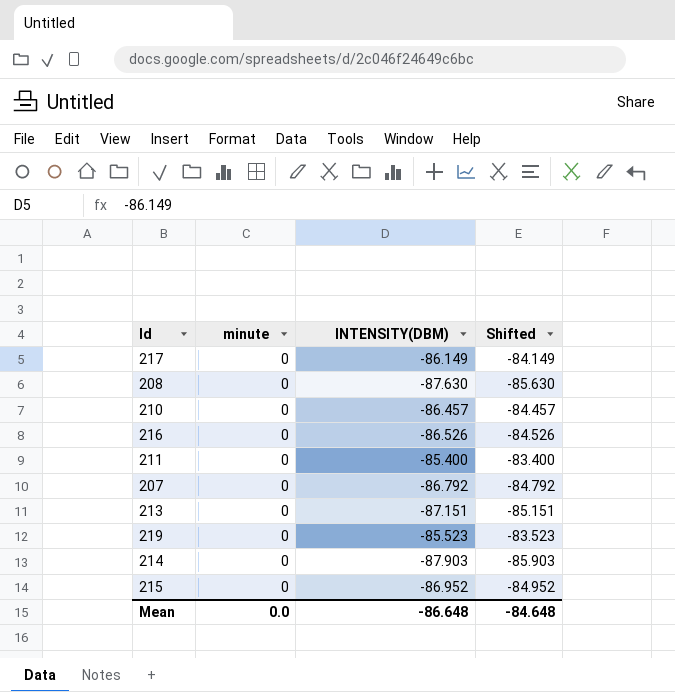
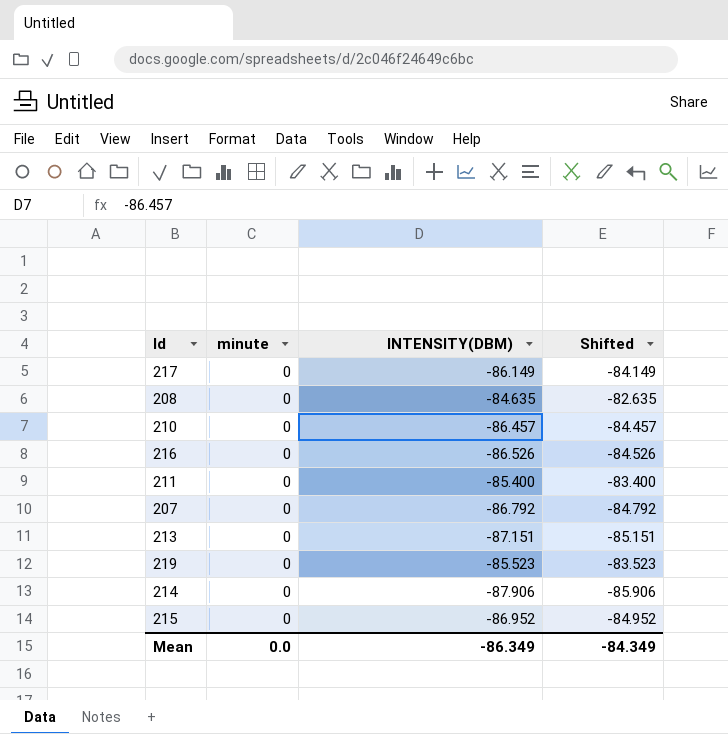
208 | INTENSITY(DBM): -87.630 -> -84.635
208 | Shifted: -85.630 -> -82.635
214 | INTENSITY(DBM): -87.903 -> -87.906
214 | Shifted: -85.903 -> -85.906
Mean | INTENSITY(DBM): -86.648 -> -86.349
Mean | Shifted: -84.648 -> -84.349

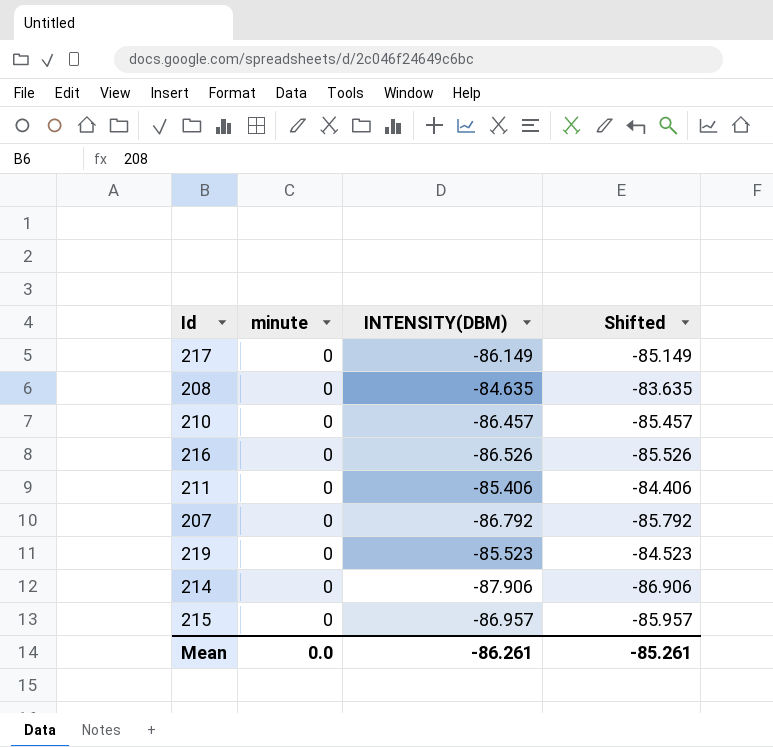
column Shifted | formula: [INTENSITY(DBM)] + 2 -> [INTENSITY(DBM)] + 1
row 213: 0 | -87.151 | -85.151 -> none
211 | INTENSITY(DBM): -85.400 -> -85.406
215 | INTENSITY(DBM): -86.952 -> -86.957
Mean | INTENSITY(DBM): -86.349 -> -86.261
Mean | Shifted: -84.349 -> -85.261

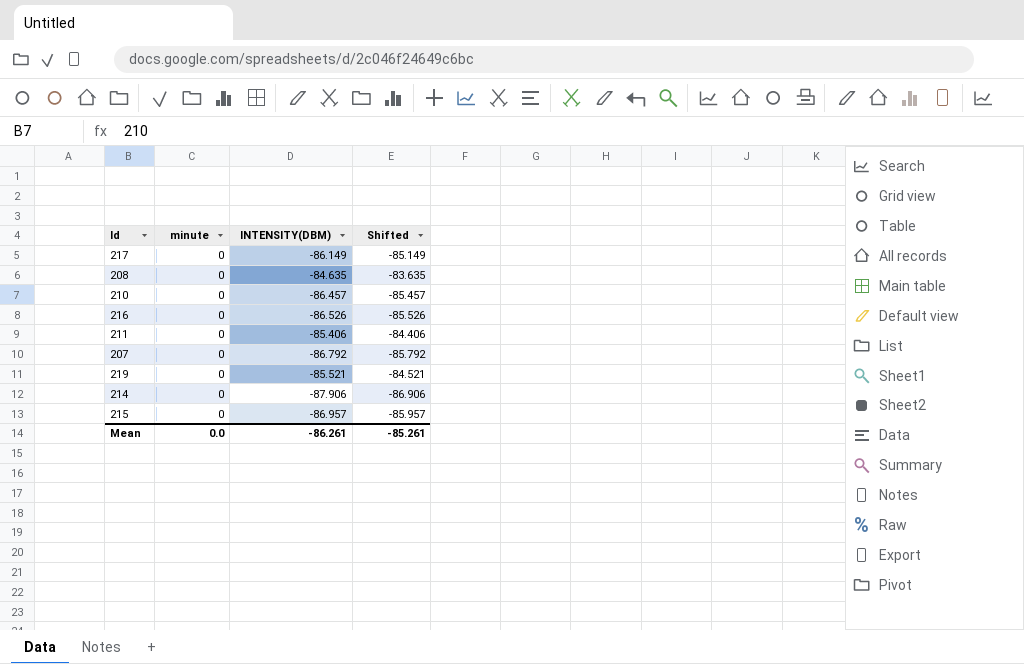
219 | INTENSITY(DBM): -85.523 -> -85.521
219 | Shifted: -84.523 -> -84.521

